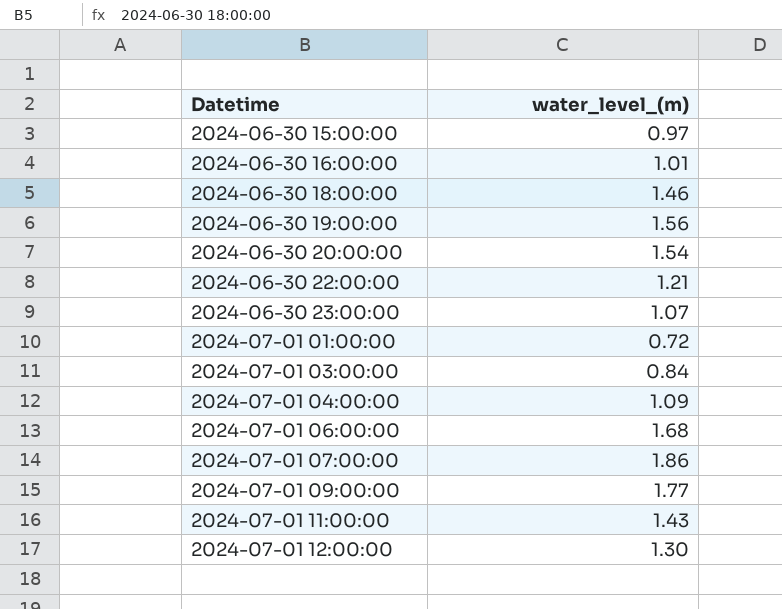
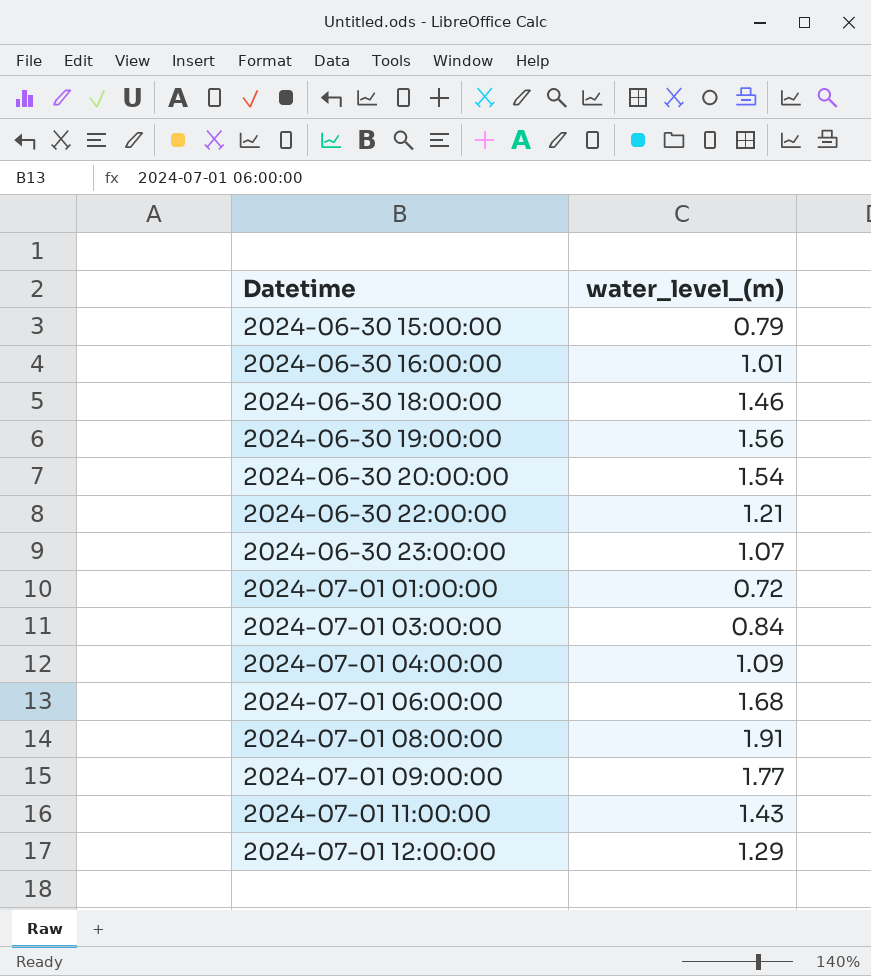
row 2024-07-01 07:00:00: 1.86 -> none
2024-06-30 15:00:00 | water_level_(m): 0.97 -> 0.79
row 2024-07-01 08:00:00: none -> 1.91
2024-07-01 12:00:00 | water_level_(m): 1.30 -> 1.29

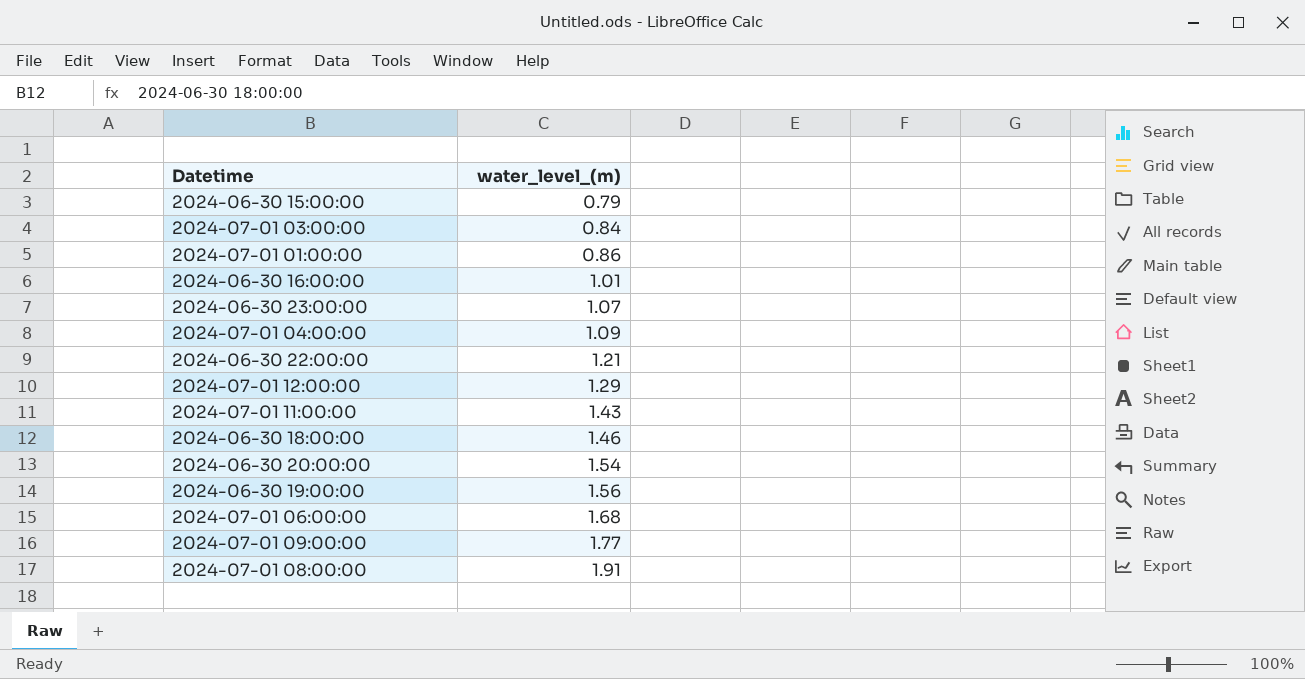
row order: Datetime ascending -> water_level_(m) ascending
2024-07-01 01:00:00 | water_level_(m): 0.72 -> 0.86

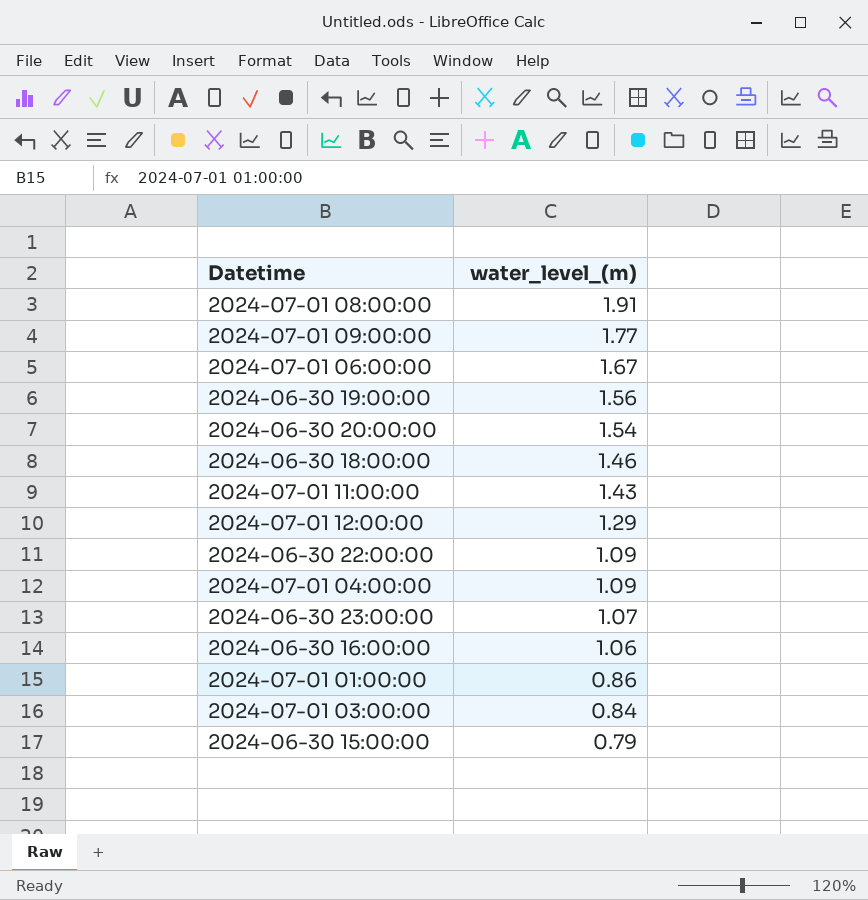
row order: water_level_(m) ascending -> water_level_(m) descending
2024-07-01 06:00:00 | water_level_(m): 1.68 -> 1.67
2024-06-30 22:00:00 | water_level_(m): 1.21 -> 1.09
2024-06-30 16:00:00 | water_level_(m): 1.01 -> 1.06

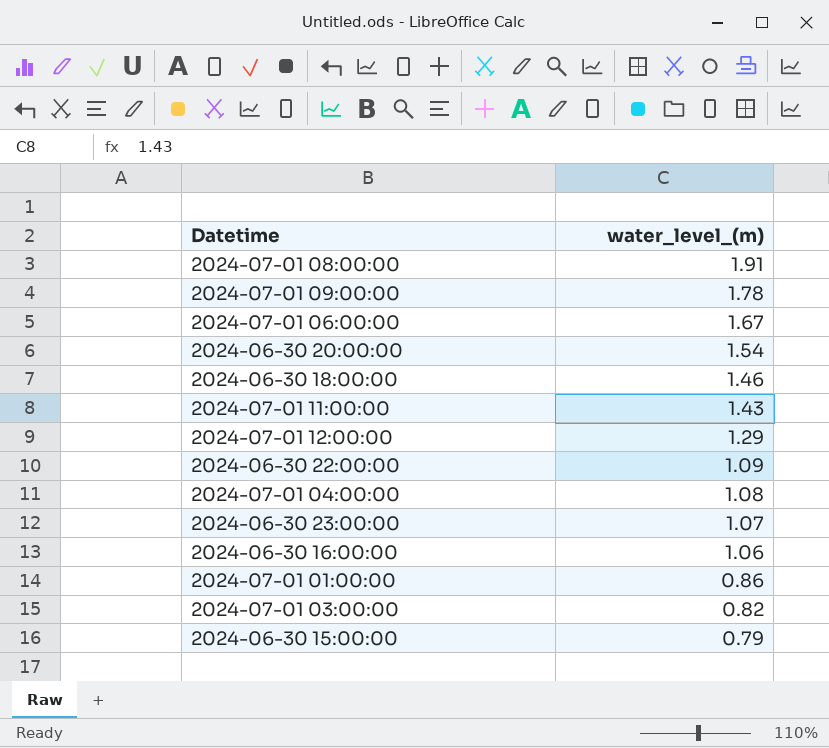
row 2024-06-30 19:00:00: 1.56 -> none
2024-07-01 09:00:00 | water_level_(m): 1.77 -> 1.78
2024-07-01 04:00:00 | water_level_(m): 1.09 -> 1.08
2024-07-01 03:00:00 | water_level_(m): 0.84 -> 0.82

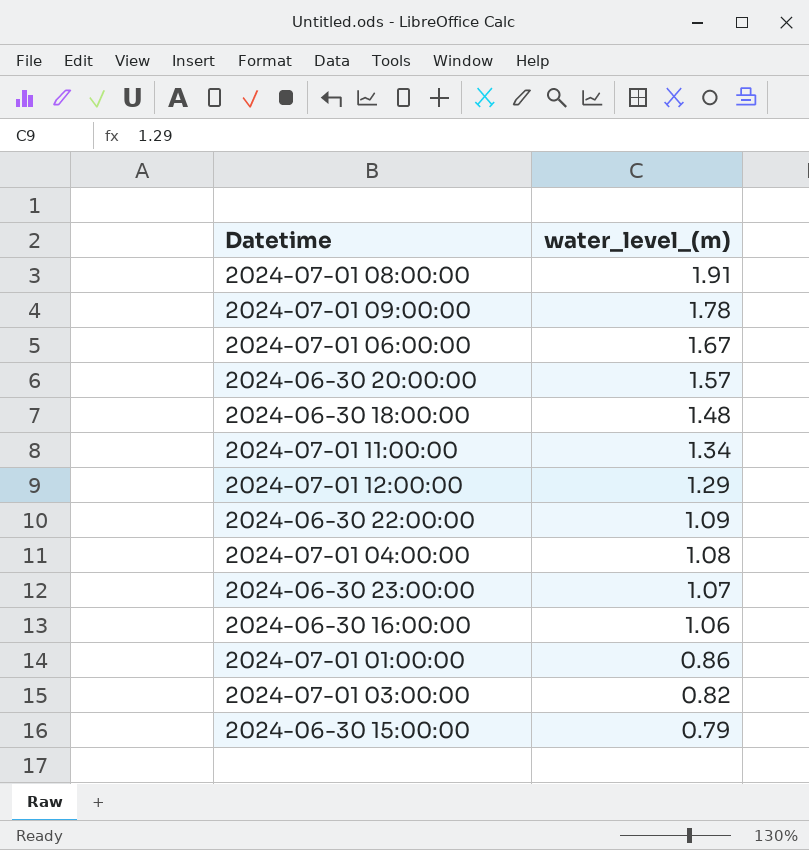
2024-06-30 20:00:00 | water_level_(m): 1.54 -> 1.57
2024-06-30 18:00:00 | water_level_(m): 1.46 -> 1.48
2024-07-01 11:00:00 | water_level_(m): 1.43 -> 1.34

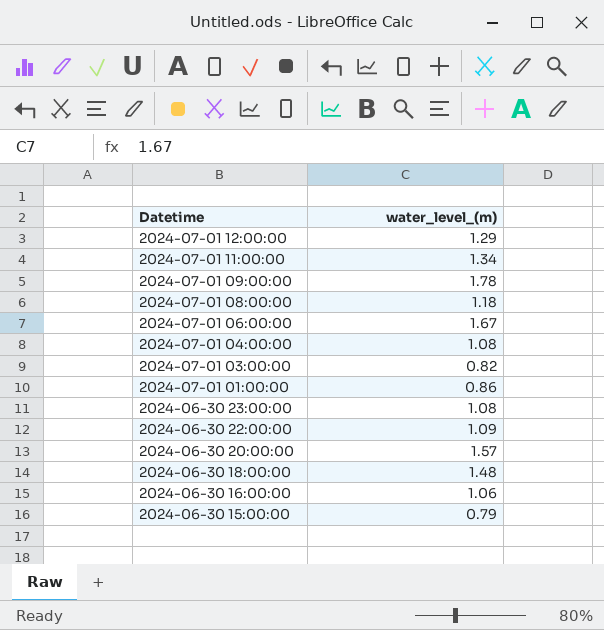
row order: water_level_(m) descending -> Datetime descending
2024-07-01 08:00:00 | water_level_(m): 1.91 -> 1.18
2024-06-30 23:00:00 | water_level_(m): 1.07 -> 1.08

